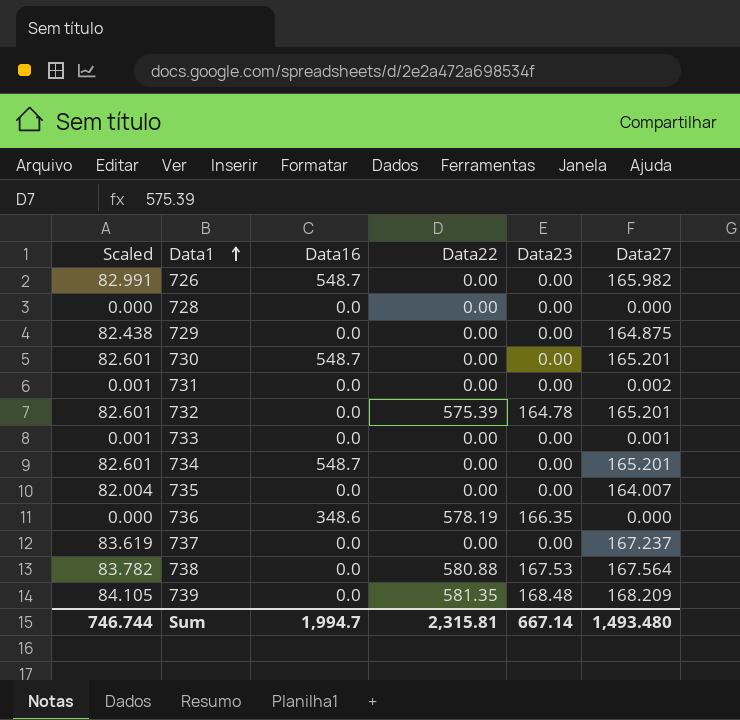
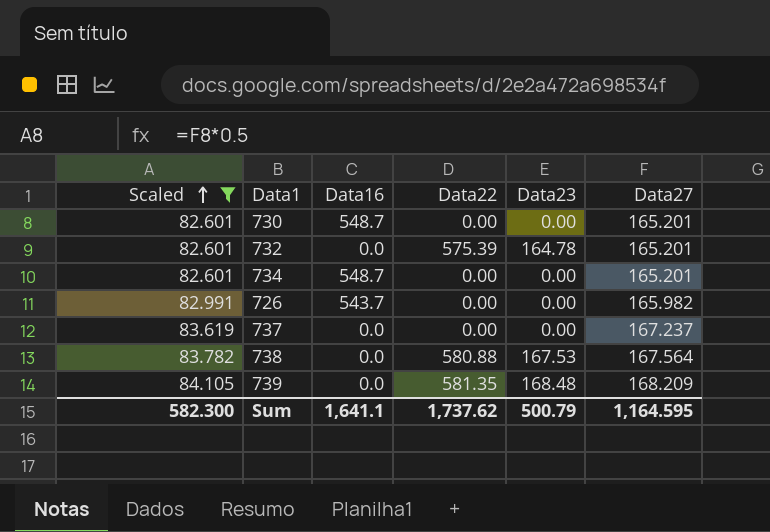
filter: none -> Scaled >= 82.601
row order: Data1 ascending -> Scaled ascending
726 | Data16: 548.7 -> 543.7
Sum | Scaled: 746.744 -> 582.300
Sum | Data16: 1,994.7 -> 1,641.1
Sum | Data22: 2,315.81 -> 1,737.62
Sum | Data23: 667.14 -> 500.79
Sum | Data27: 1,493.480 -> 1,164.595

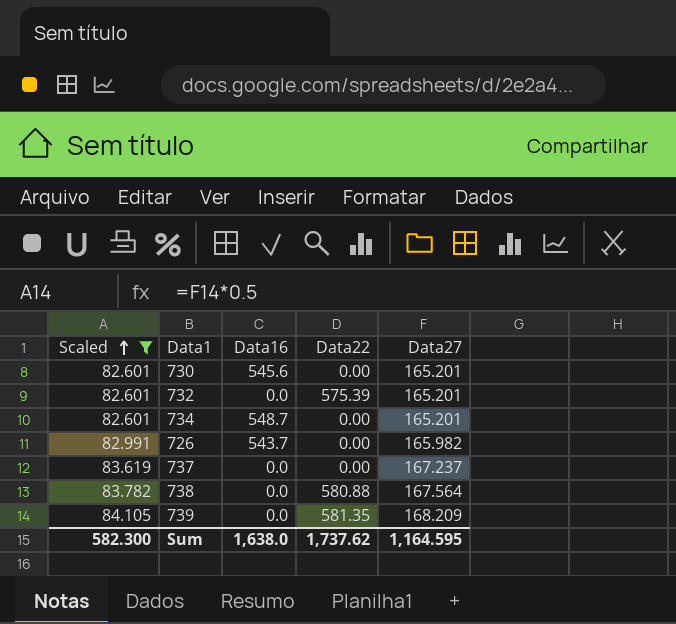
column Data23 | position: 5 -> none
730 | Data16: 548.7 -> 545.6
Sum | Data16: 1,641.1 -> 1,638.0

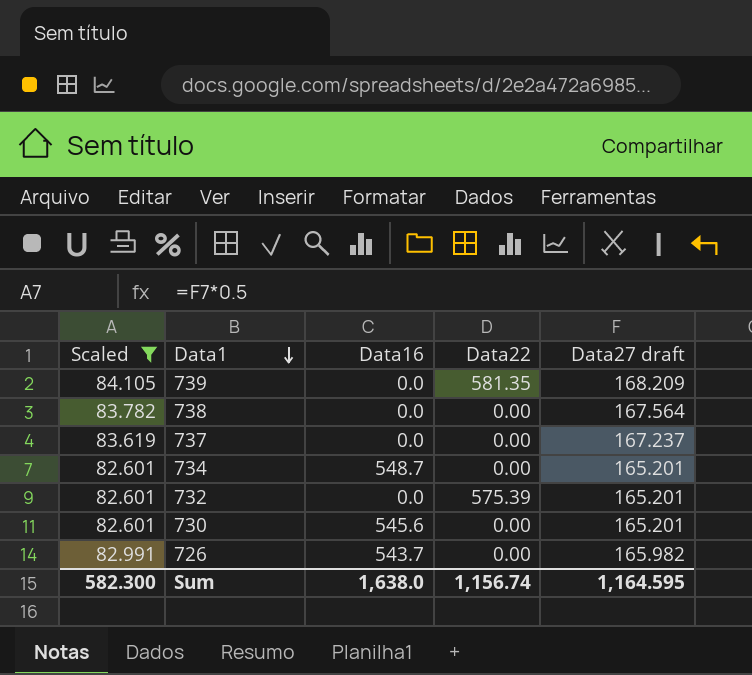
row order: Scaled ascending -> Data1 descending
column name: Data27 -> Data27 draft
738 | Data22: 580.88 -> 0.00
Sum | Data22: 1,737.62 -> 1,156.74

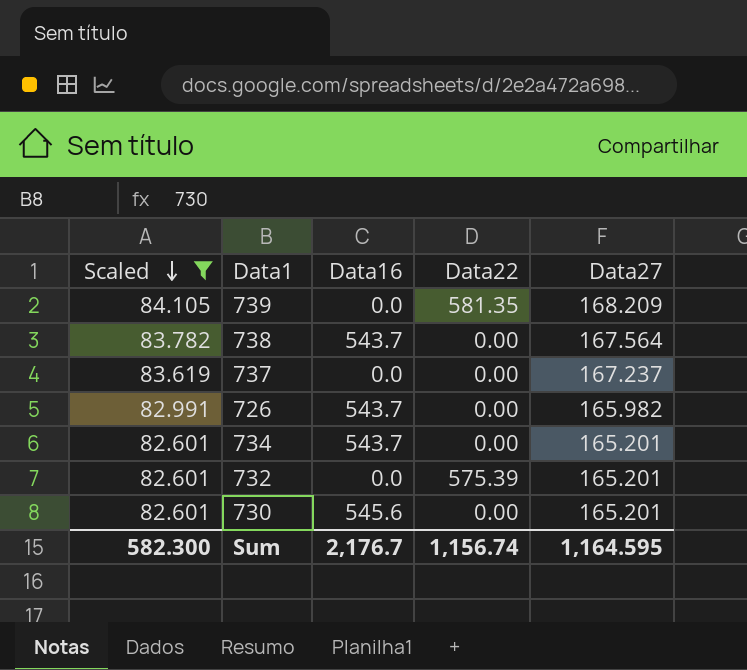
row order: Data1 descending -> Scaled descending
column name: Data27 draft -> Data27
738 | Data16: 0.0 -> 543.7
734 | Data16: 548.7 -> 543.7
Sum | Data16: 1,638.0 -> 2,176.7

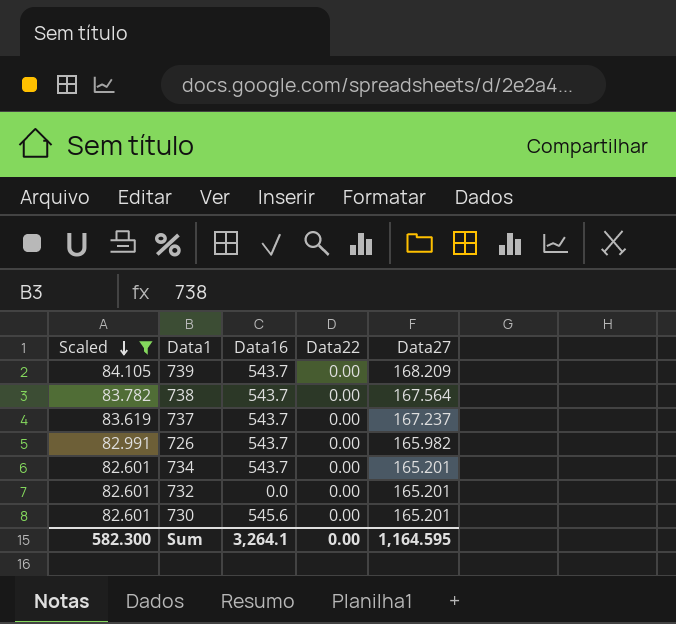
739 | Data16: 0.0 -> 543.7
739 | Data22: 581.35 -> 0.00
737 | Data16: 0.0 -> 543.7
732 | Data22: 575.39 -> 0.00
Sum | Data16: 2,176.7 -> 3,264.1
Sum | Data22: 1,156.74 -> 0.00

